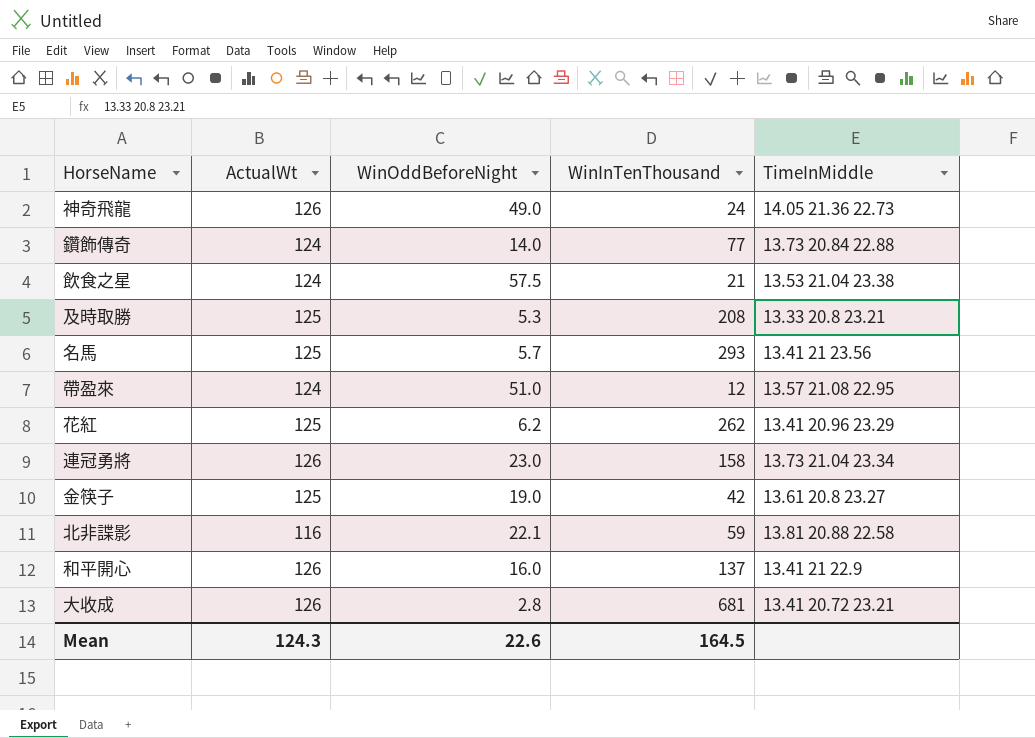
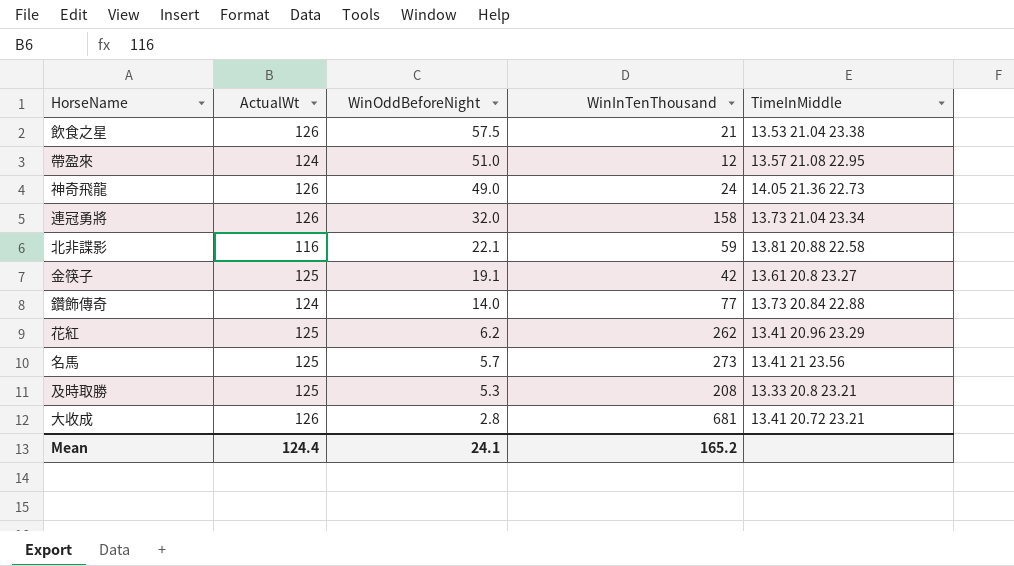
row order: none -> WinOddBeforeNight descending
row 和平開心: 126 | 16.0 | 137 | 13.41 21 22.9 -> none
飲食之星 | ActualWt: 124 -> 126
連冠勇將 | WinOddBeforeNight: 23.0 -> 32.0
金筷子 | WinOddBeforeNight: 19.0 -> 19.1
名馬 | WinInTenThousand: 293 -> 273
Mean | ActualWt: 124.3 -> 124.4
Mean | WinOddBeforeNight: 22.6 -> 24.1
Mean | WinInTenThousand: 164.5 -> 165.2

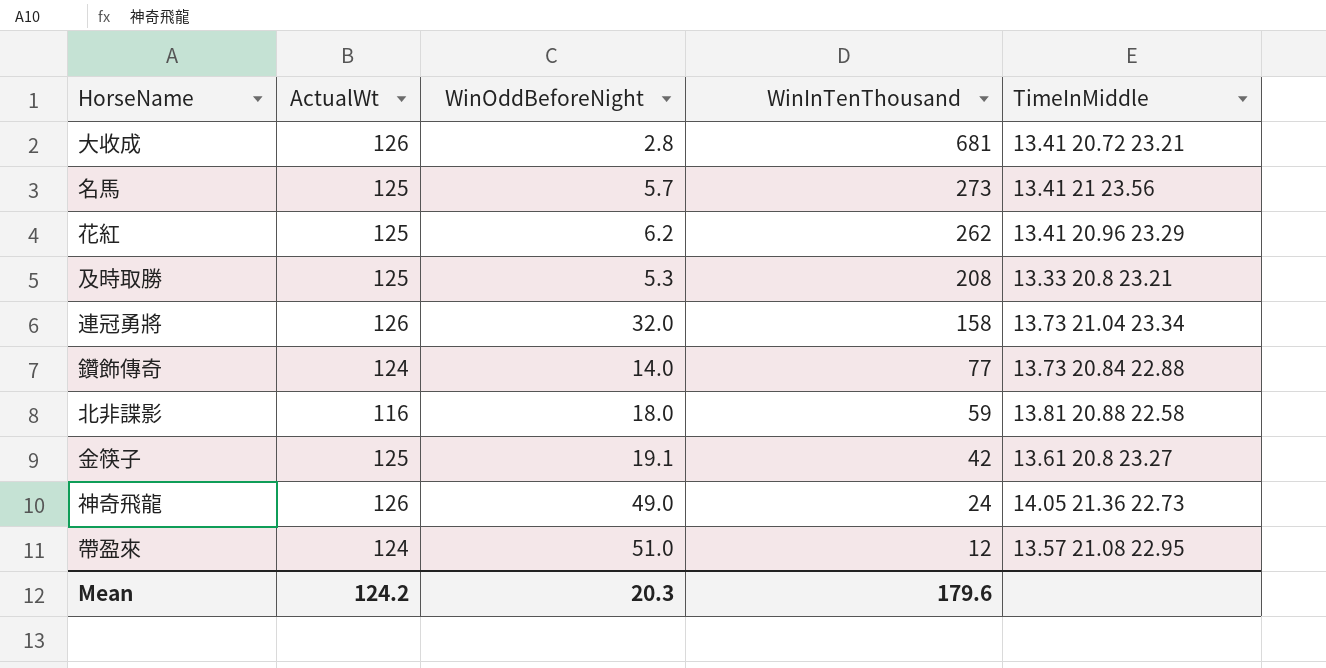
row order: WinOddBeforeNight descending -> WinInTenThousand descending
row 飲食之星: 126 | 57.5 | 21 | 13.53 21.04 23.38 -> none
北非諜影 | WinOddBeforeNight: 22.1 -> 18.0
Mean | ActualWt: 124.4 -> 124.2
Mean | WinOddBeforeNight: 24.1 -> 20.3
Mean | WinInTenThousand: 165.2 -> 179.6

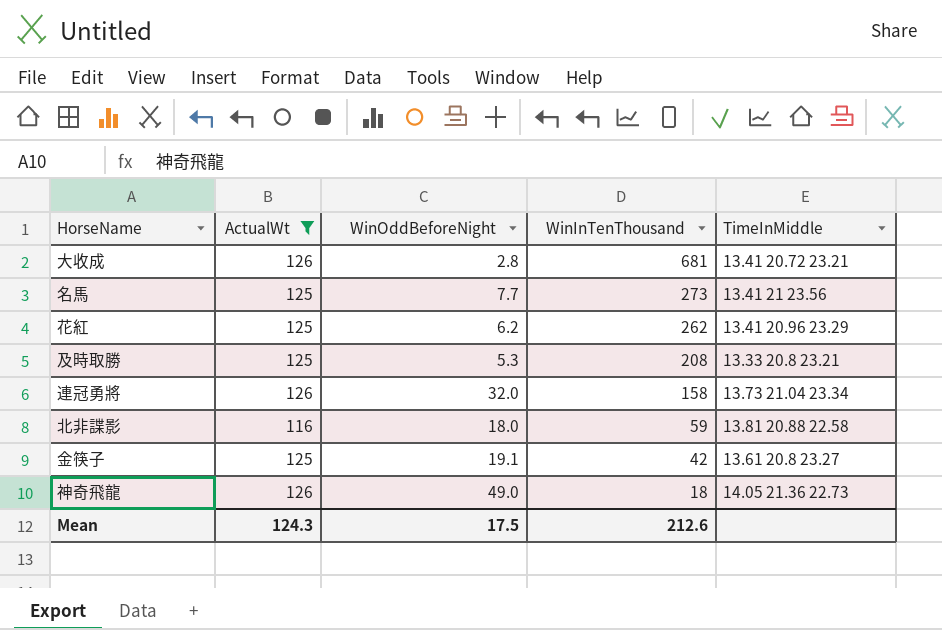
filter: none -> ActualWt != 124
名馬 | WinOddBeforeNight: 5.7 -> 7.7
神奇飛龍 | WinInTenThousand: 24 -> 18
Mean | ActualWt: 124.2 -> 124.3
Mean | WinOddBeforeNight: 20.3 -> 17.5
Mean | WinInTenThousand: 179.6 -> 212.6

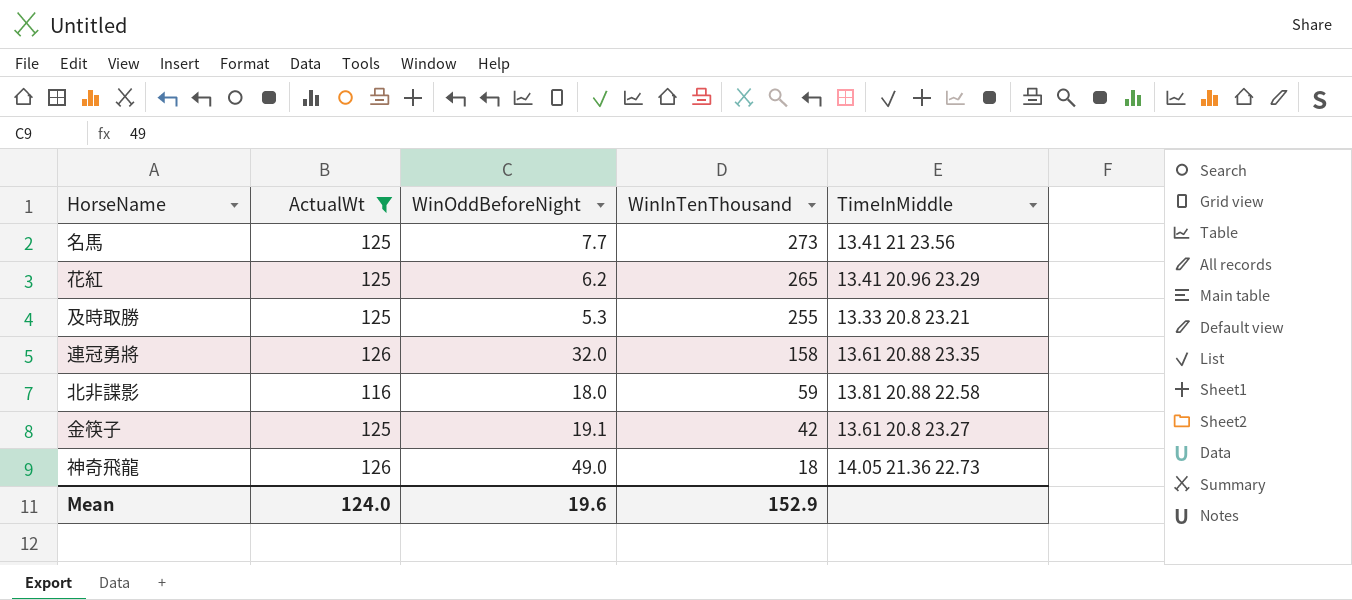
row 大收成: 126 | 2.8 | 681 | 13.41 20.72 23.21 -> none
花紅 | WinInTenThousand: 262 -> 265
及時取勝 | WinInTenThousand: 208 -> 255
連冠勇將 | TimeInMiddle: 13.73 21.04 23.34 -> 13.61 20.88 23.35
Mean | ActualWt: 124.3 -> 124.0
Mean | WinOddBeforeNight: 17.5 -> 19.6
Mean | WinInTenThousand: 212.6 -> 152.9

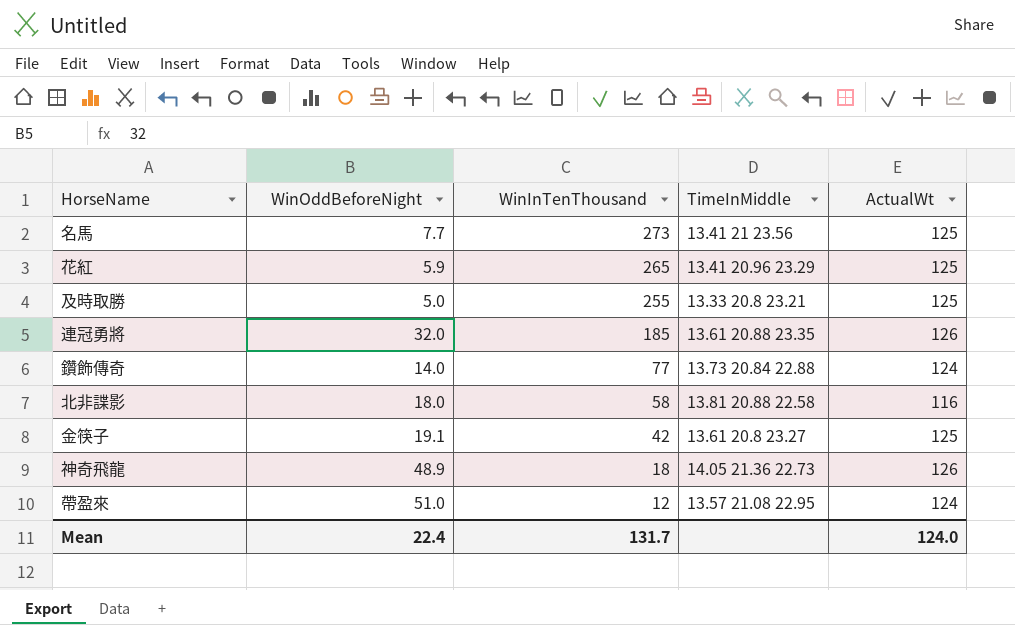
filter: ActualWt != 124 -> none
column ActualWt | position: 2 -> 5
花紅 | WinOddBeforeNight: 6.2 -> 5.9
及時取勝 | WinOddBeforeNight: 5.3 -> 5.0
連冠勇將 | WinInTenThousand: 158 -> 185
北非諜影 | WinInTenThousand: 59 -> 58
神奇飛龍 | WinOddBeforeNight: 49.0 -> 48.9
Mean | WinOddBeforeNight: 19.6 -> 22.4
Mean | WinInTenThousand: 152.9 -> 131.7

